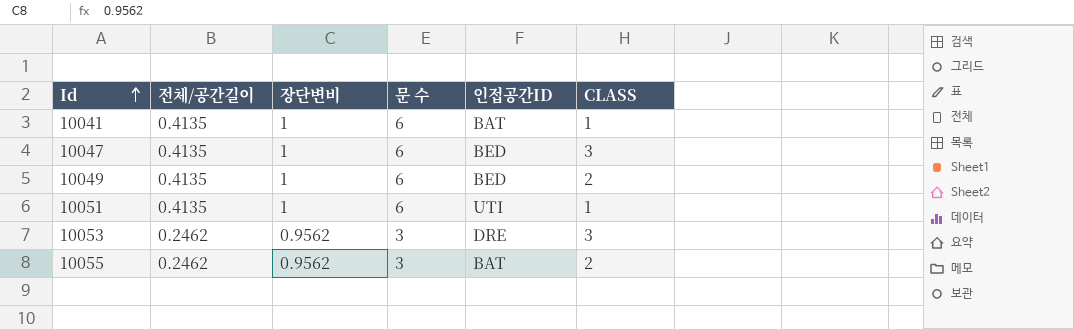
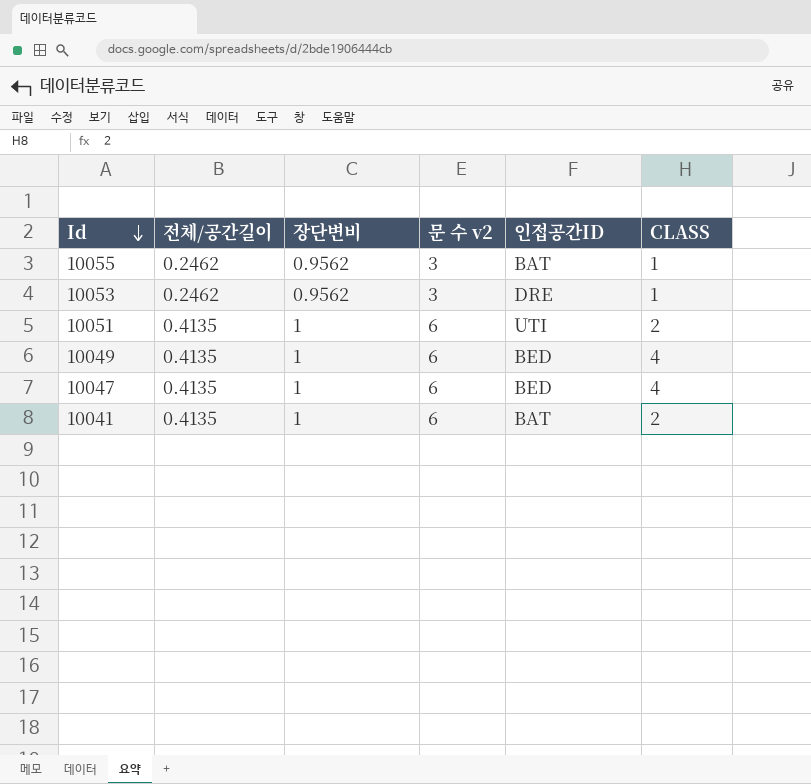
row order: Id ascending -> Id descending
column name: 문 수 -> 문 수 v2
10055 | CLASS: 2 -> 1
10053 | CLASS: 3 -> 1
10051 | CLASS: 1 -> 2
10049 | CLASS: 2 -> 4
10047 | CLASS: 3 -> 4
10041 | CLASS: 1 -> 2

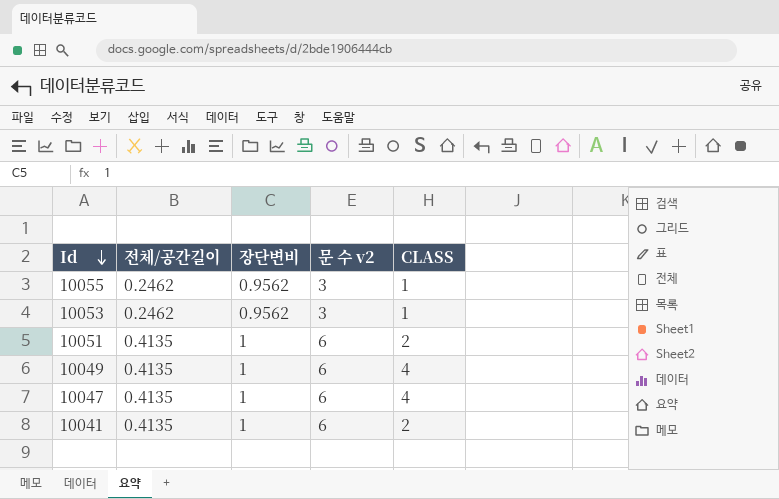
column 인접공간ID | position: 5 -> none

